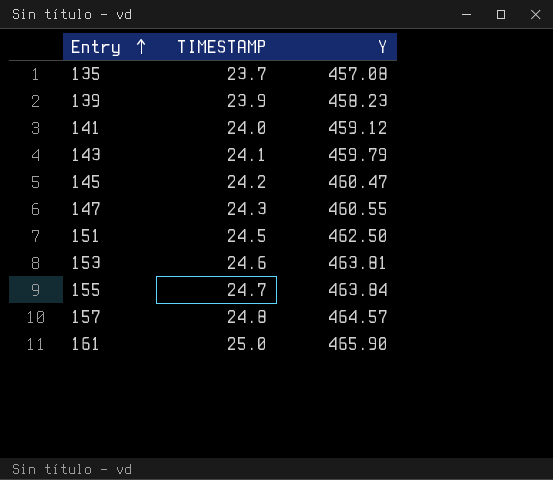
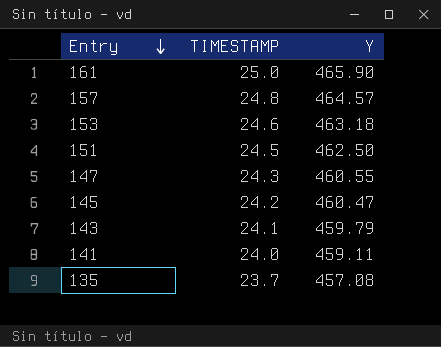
row order: Entry ascending -> Entry descending
row 139: 23.9 | 458.23 -> none
row 155: 24.7 | 463.84 -> none
153 | Y: 463.81 -> 463.18
141 | Y: 459.12 -> 459.11

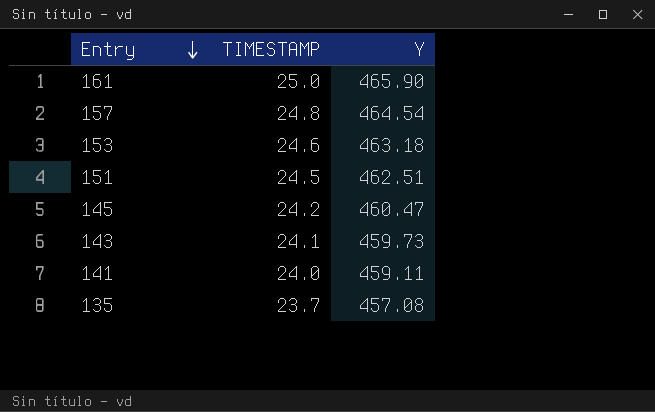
row 147: 24.3 | 460.55 -> none
157 | Y: 464.57 -> 464.54
151 | Y: 462.50 -> 462.51
143 | Y: 459.79 -> 459.73

